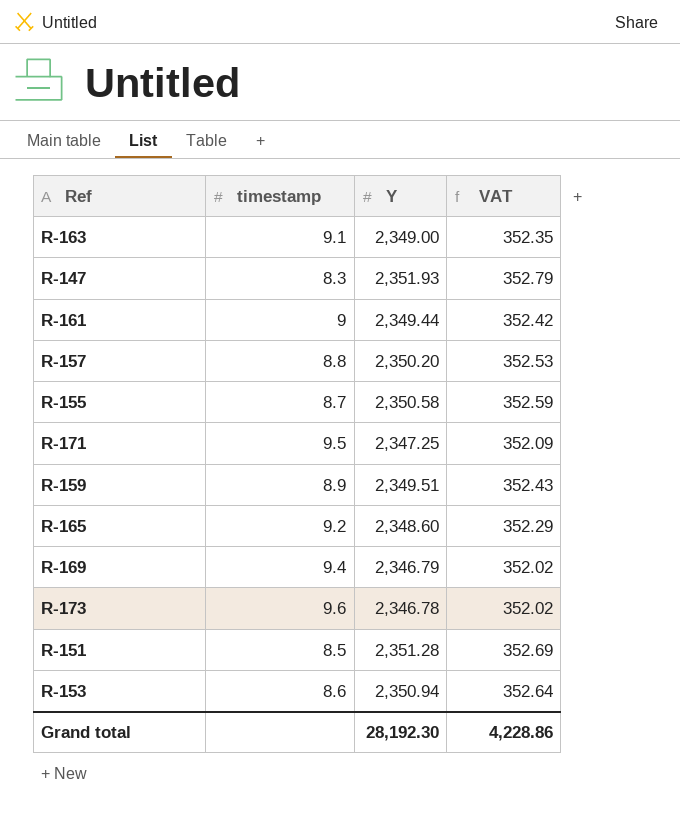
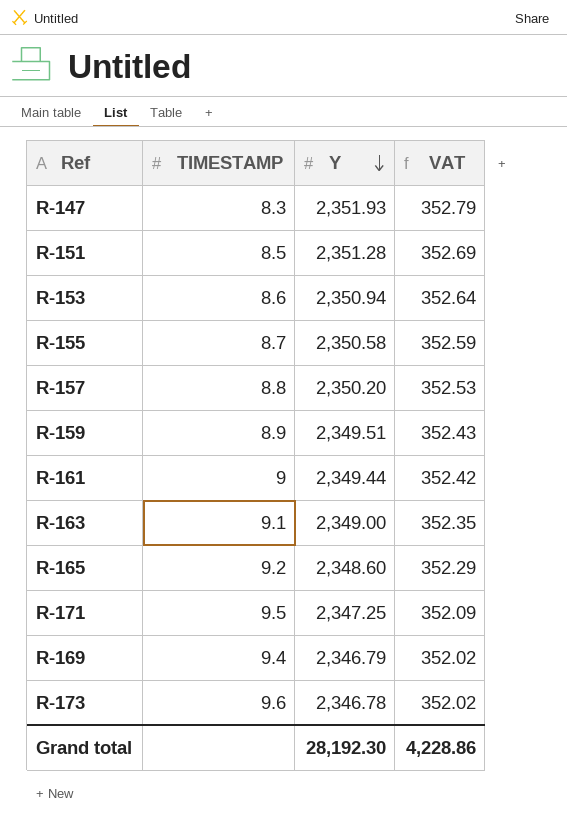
row order: none -> Y descending
column name: timestamp -> TIMESTAMP

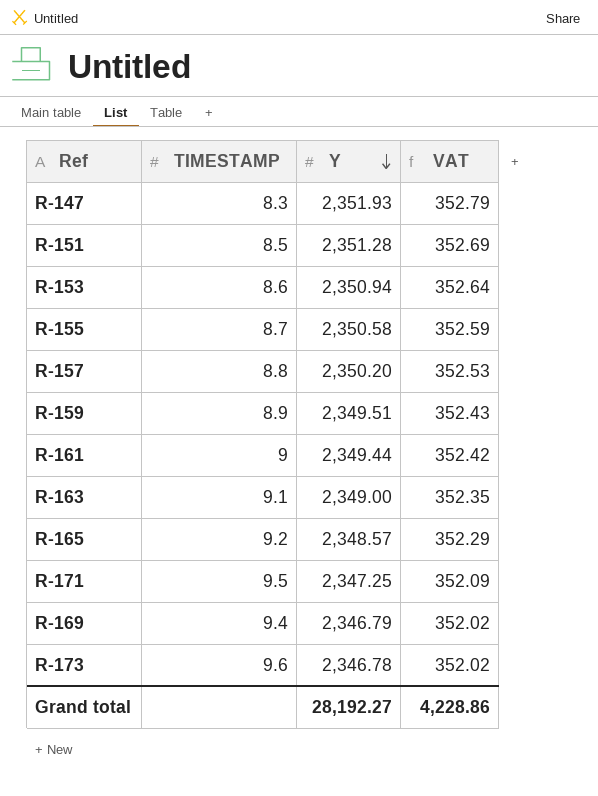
R-165 | Y: 2,348.60 -> 2,348.57
Grand total | Y: 28,192.30 -> 28,192.27

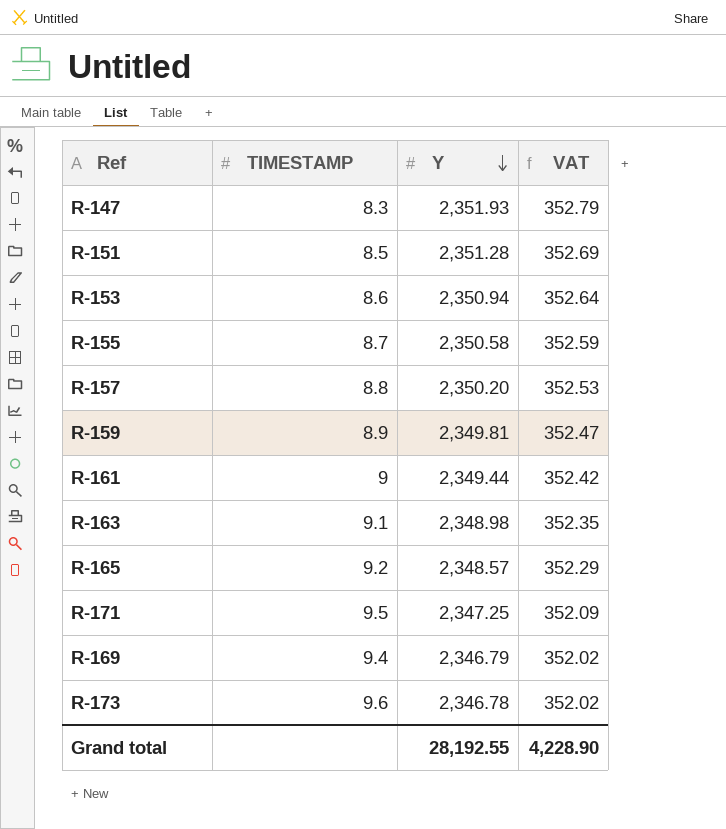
R-159 | Y: 2,349.51 -> 2,349.81
R-159 | VAT: 352.43 -> 352.47
R-163 | Y: 2,349.00 -> 2,348.98
Grand total | Y: 28,192.27 -> 28,192.55
Grand total | VAT: 4,228.86 -> 4,228.90

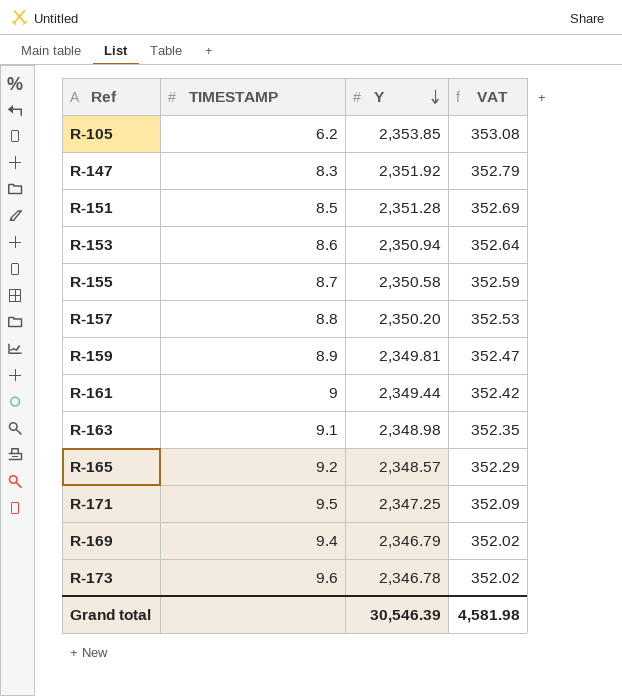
row R-105: none -> 6.2 | 2,353.85 | 353.08
R-147 | Y: 2,351.93 -> 2,351.92
Grand total | Y: 28,192.55 -> 30,546.39
Grand total | VAT: 4,228.90 -> 4,581.98

